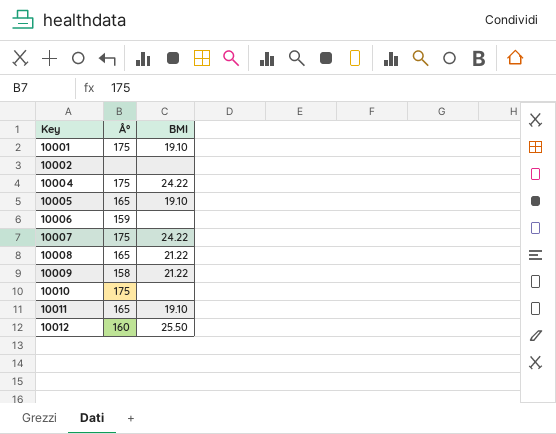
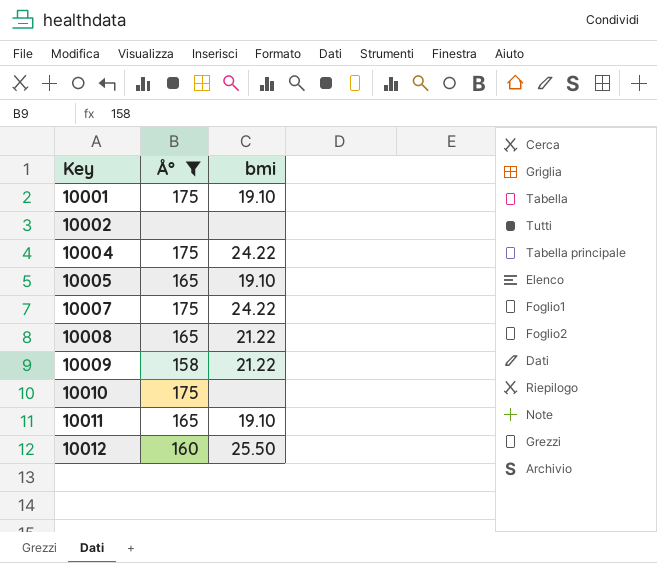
filter: none -> Å° != 159
column name: BMI -> bmi

